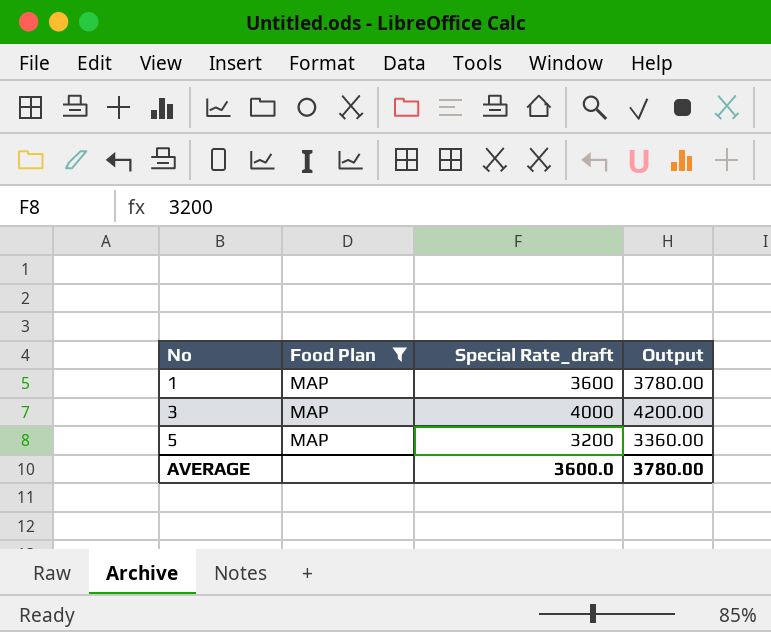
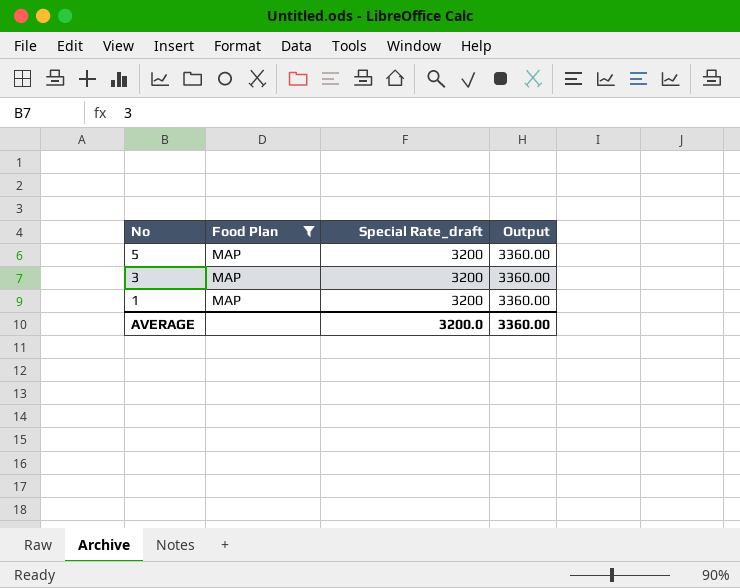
row order: No ascending -> No descending
3 | Special Rate_draft: 4000 -> 3200
3 | Output: 4200.00 -> 3360.00
1 | Special Rate_draft: 3600 -> 3200
1 | Output: 3780.00 -> 3360.00
AVERAGE | Special Rate_draft: 3600.0 -> 3200.0
AVERAGE | Output: 3780.00 -> 3360.00

